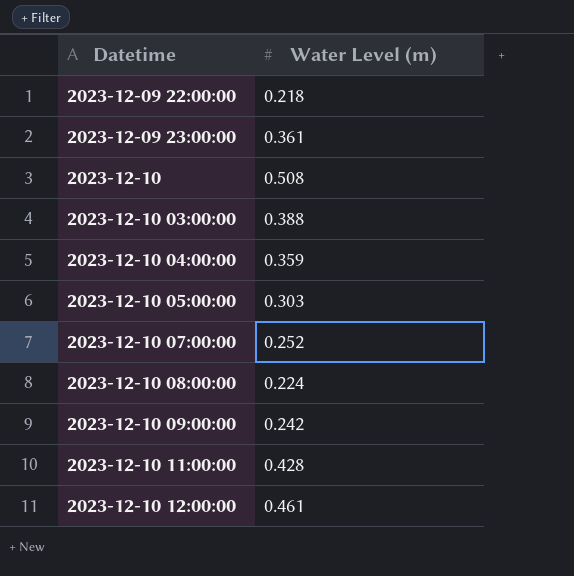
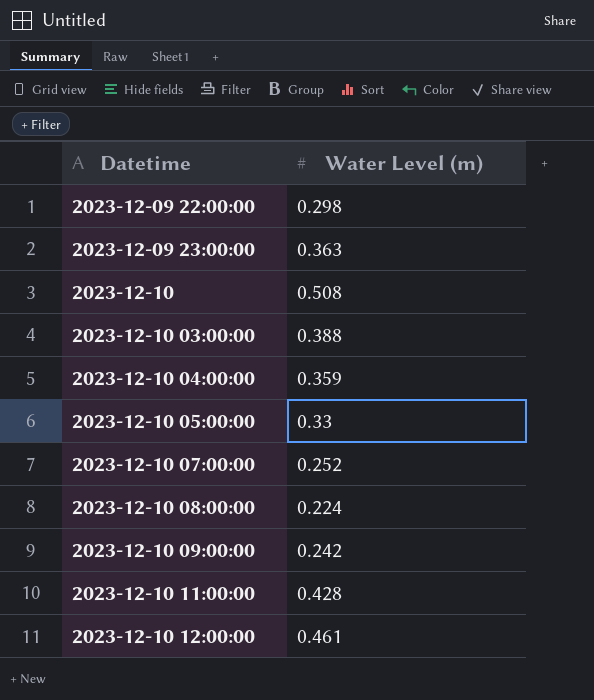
2023-12-09 22:00:00 | Water Level (m): 0.218 -> 0.298
2023-12-09 23:00:00 | Water Level (m): 0.361 -> 0.363
2023-12-10 05:00:00 | Water Level (m): 0.303 -> 0.33

